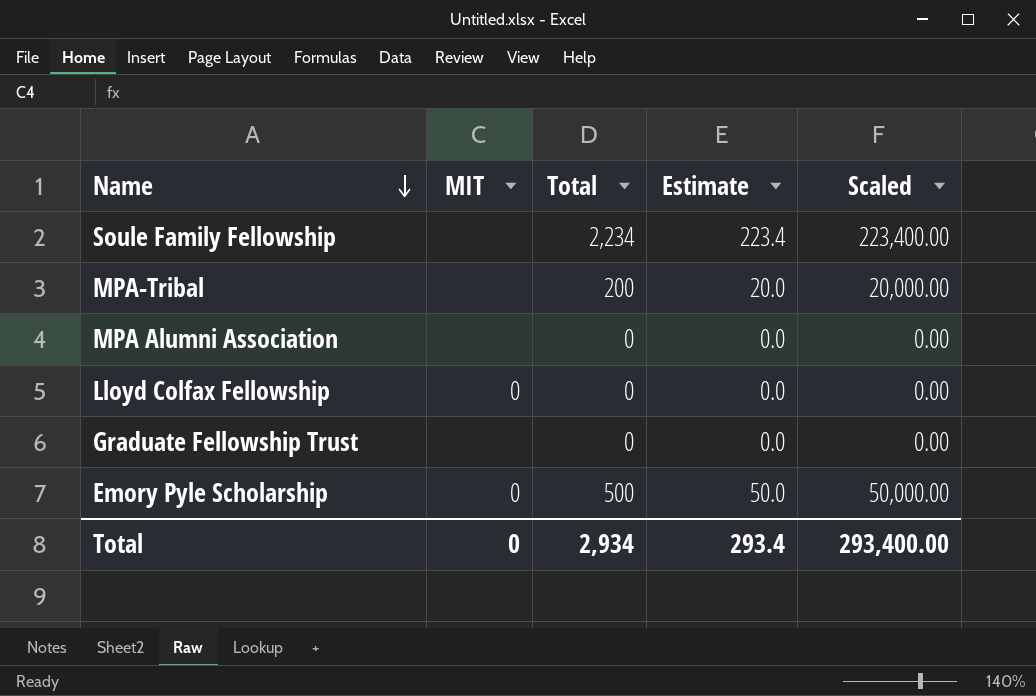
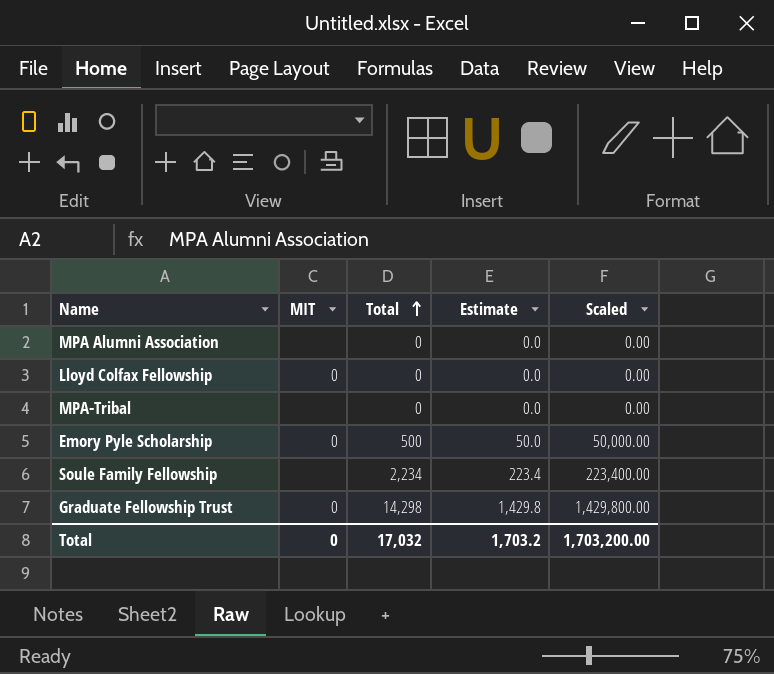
row order: Name descending -> Total ascending
MPA-Tribal | Total: 200 -> 0
MPA-Tribal | Estimate: 20.0 -> 0.0
MPA-Tribal | Scaled: 20,000.00 -> 0.00
Graduate Fellowship Trust | MIT: none -> 0
Graduate Fellowship Trust | Total: 0 -> 14,298
Graduate Fellowship Trust | Estimate: 0.0 -> 1,429.8
Graduate Fellowship Trust | Scaled: 0.00 -> 1,429,800.00
Total | Total: 2,934 -> 17,032
Total | Estimate: 293.4 -> 1,703.2
Total | Scaled: 293,400.00 -> 1,703,200.00

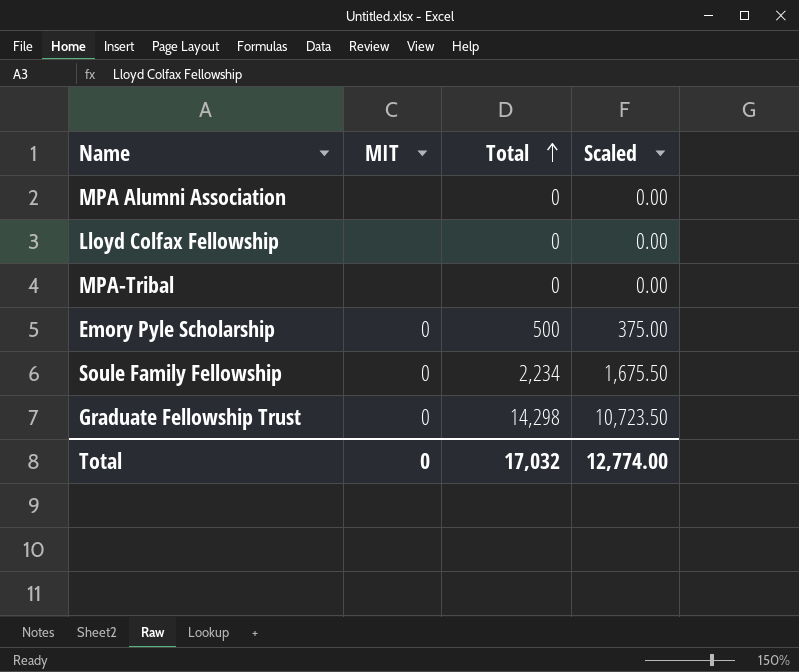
column Estimate | formula: [Total] * 0.1 -> none
column Scaled | formula: [Total] * 100 -> [Total] * 0.75
Lloyd Colfax Fellowship | MIT: 0 -> none
Soule Family Fellowship | MIT: none -> 0
Total | Scaled: 1,703,200.00 -> 12,774.00

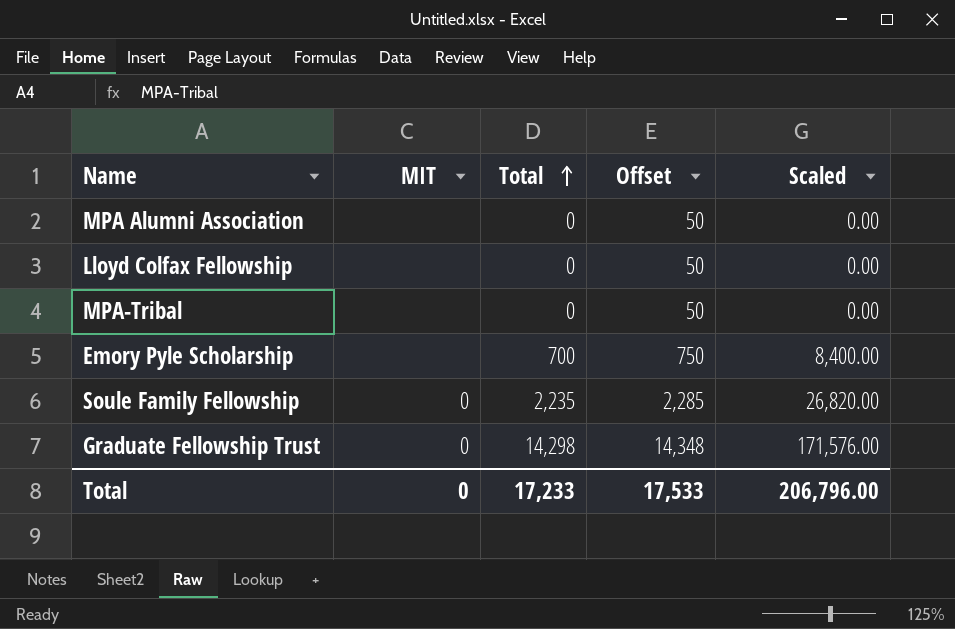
column Offset | formula: none -> [Total] + 50
column Scaled | formula: [Total] * 0.75 -> [Total] * 12
Emory Pyle Scholarship | MIT: 0 -> none
Emory Pyle Scholarship | Total: 500 -> 700
Soule Family Fellowship | Total: 2,234 -> 2,235
Total | Total: 17,032 -> 17,233
Total | Scaled: 12,774.00 -> 206,796.00

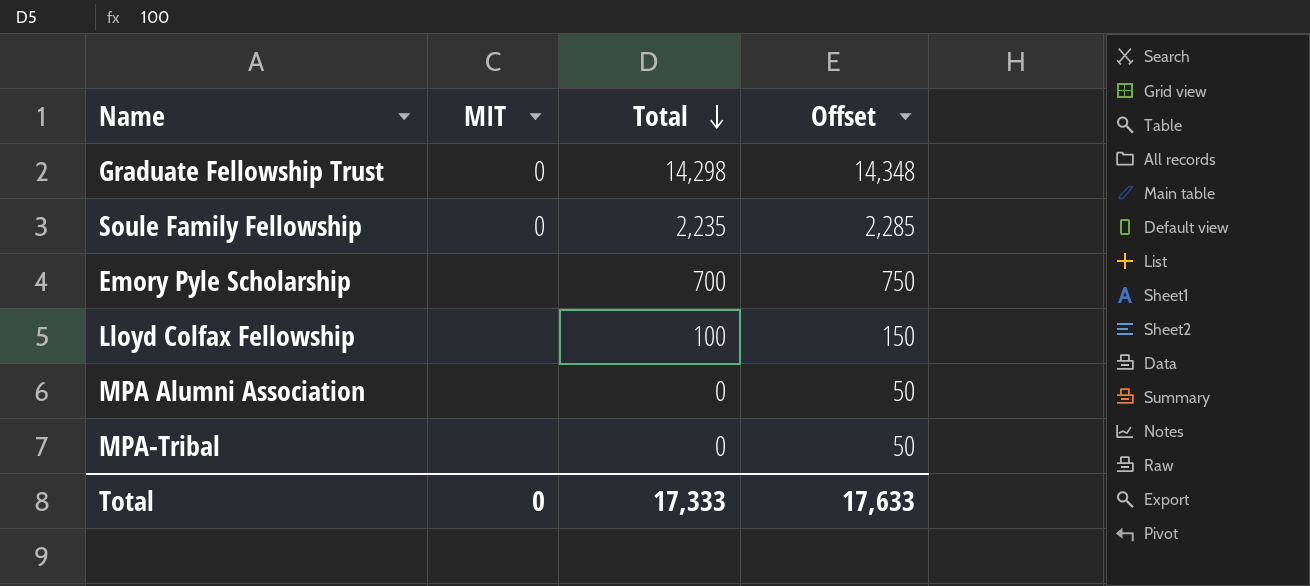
row order: Total ascending -> Total descending
column Scaled | formula: [Total] * 12 -> none
Lloyd Colfax Fellowship | Total: 0 -> 100
Lloyd Colfax Fellowship | Offset: 50 -> 150
Total | Total: 17,233 -> 17,333
Total | Offset: 17,533 -> 17,633

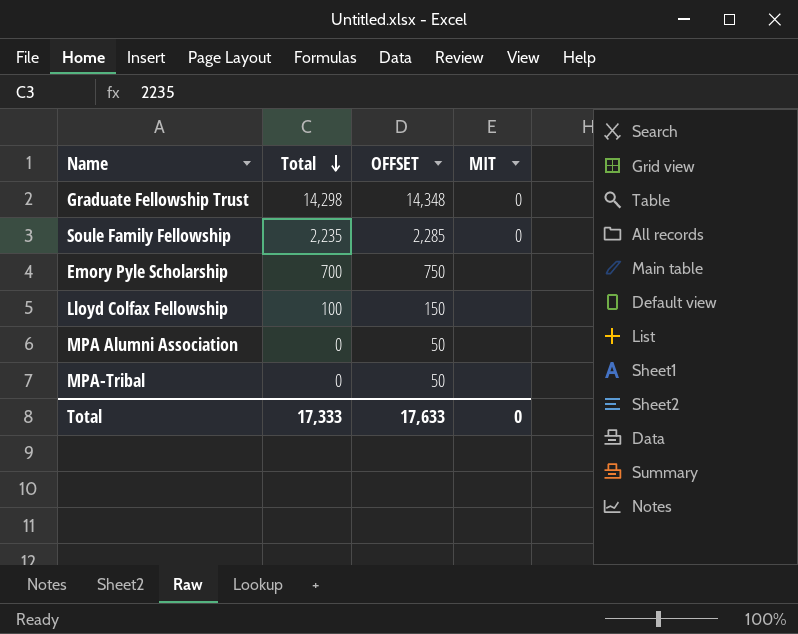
column name: Offset -> OFFSET
column MIT | position: 2 -> 4

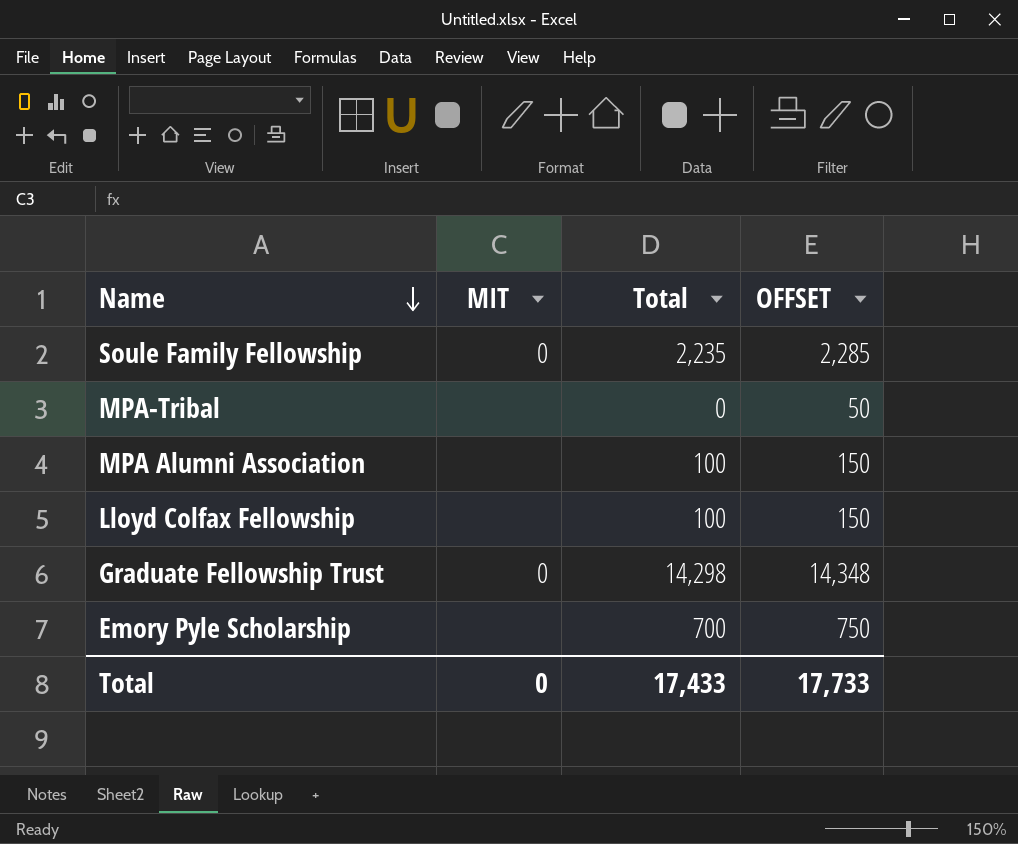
row order: Total descending -> Name descending
column MIT | position: 4 -> 2
MPA Alumni Association | Total: 0 -> 100
MPA Alumni Association | OFFSET: 50 -> 150
Total | Total: 17,333 -> 17,433
Total | OFFSET: 17,633 -> 17,733

